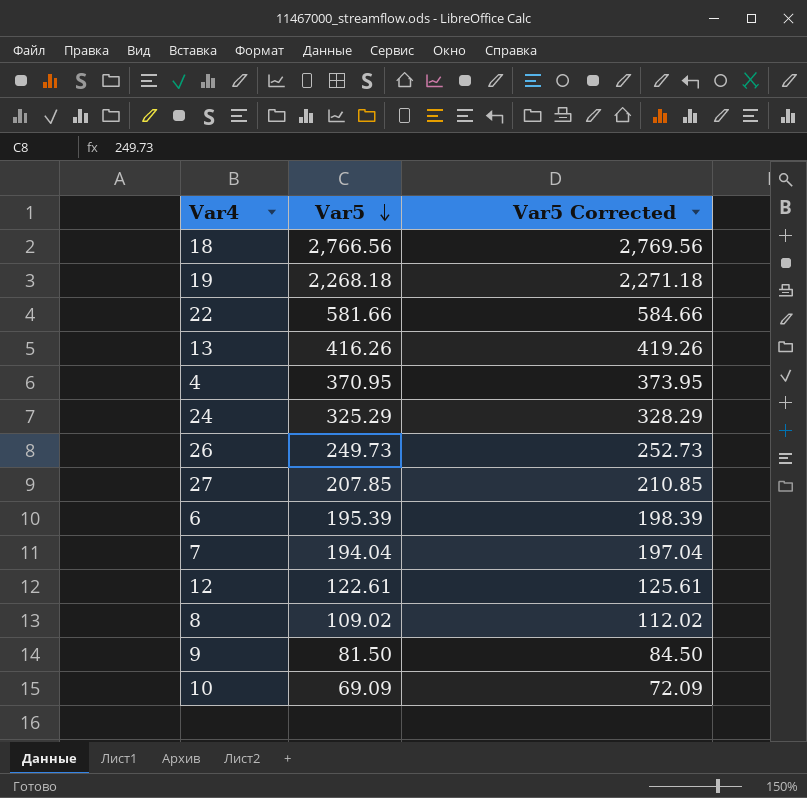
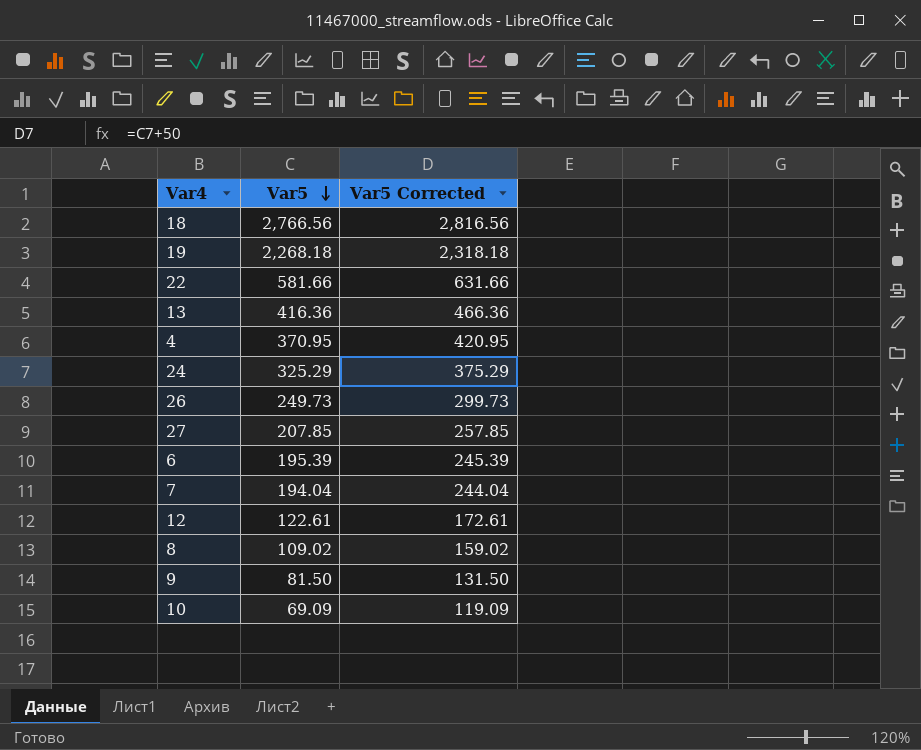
column Var5 Corrected | formula: [Var5] + 3 -> [Var5] + 50
13 | Var5: 416.26 -> 416.36

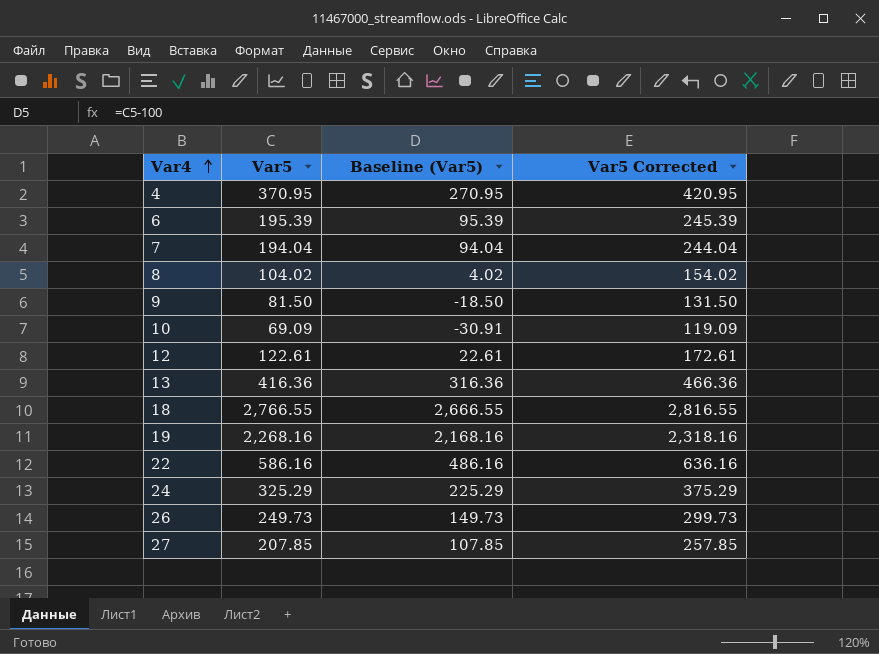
row order: Var5 descending -> Var4 ascending
column Baseline (Var5) | formula: none -> [Var5] - 100
8 | Var5: 109.02 -> 104.02
8 | Var5 Corrected: 159.02 -> 154.02
18 | Var5: 2,766.56 -> 2,766.55
18 | Var5 Corrected: 2,816.56 -> 2,816.55
19 | Var5: 2,268.18 -> 2,268.16
19 | Var5 Corrected: 2,318.18 -> 2,318.16
22 | Var5: 581.66 -> 586.16
22 | Var5 Corrected: 631.66 -> 636.16

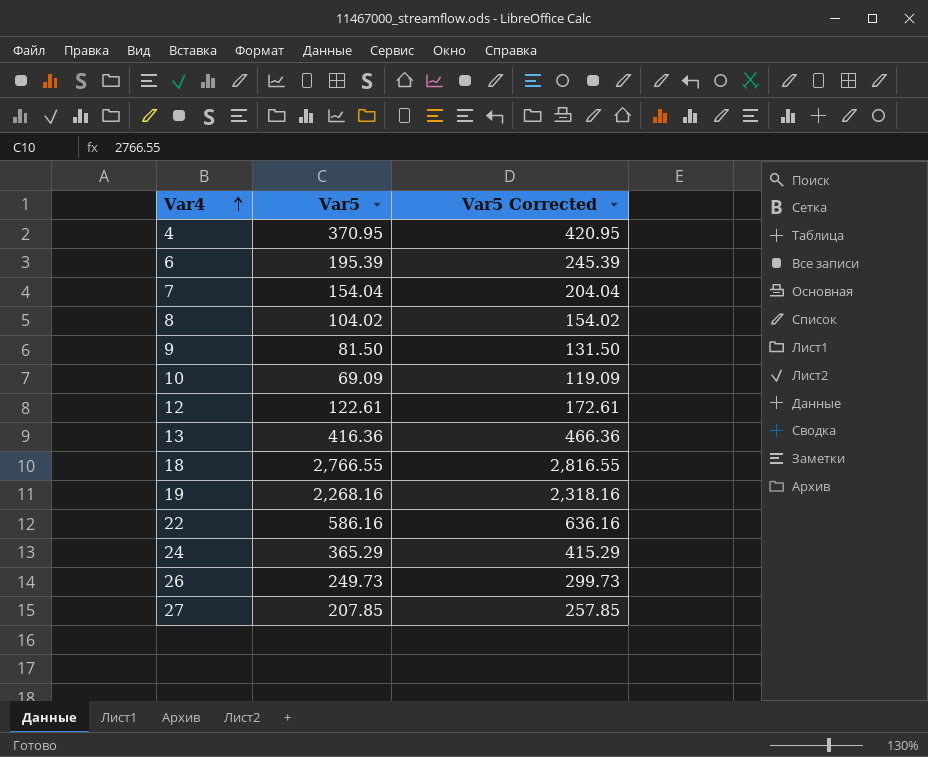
column Baseline (Var5) | formula: [Var5] - 100 -> none
7 | Var5: 194.04 -> 154.04
7 | Var5 Corrected: 244.04 -> 204.04
24 | Var5: 325.29 -> 365.29
24 | Var5 Corrected: 375.29 -> 415.29

